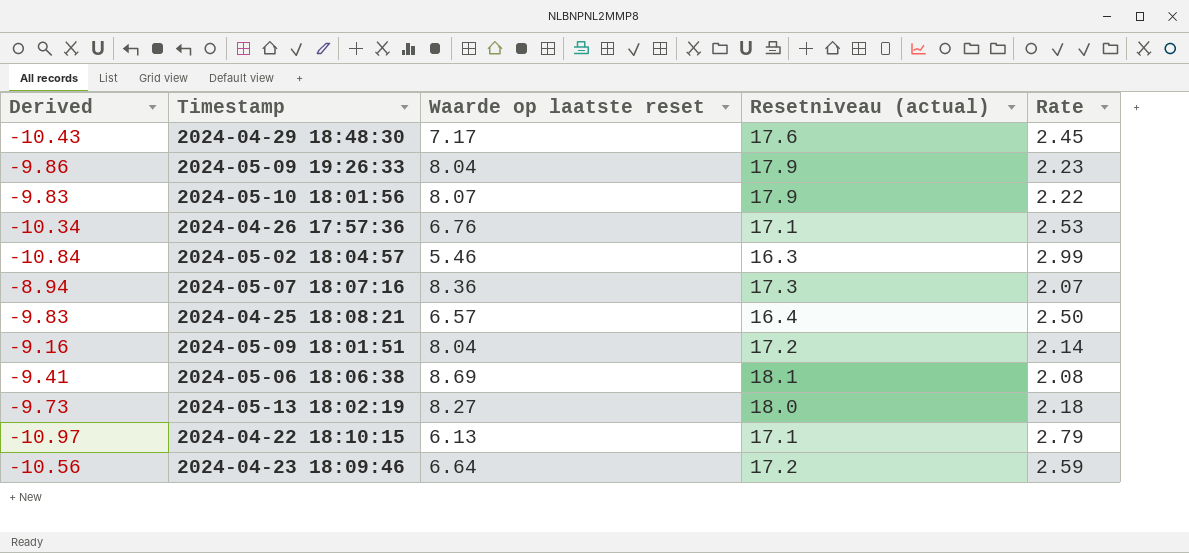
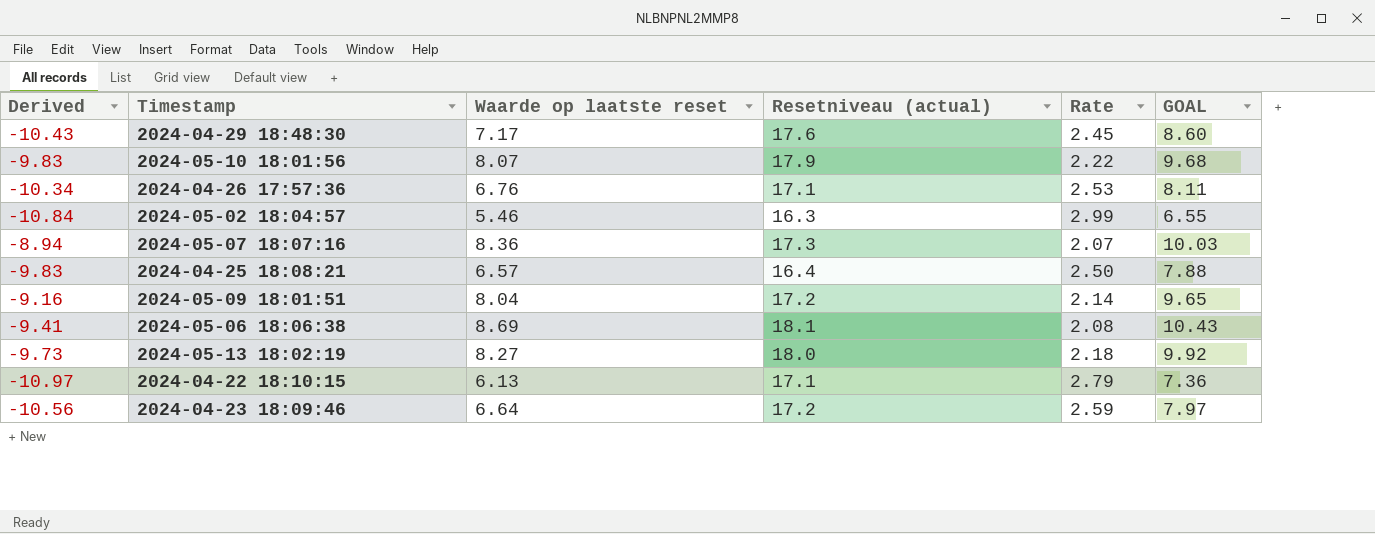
column GOAL | formula: none -> [Waarde op laatste reset] * 1.2
row 2024-05-09 19:26:33: -9.86 | 8.04 | 17.9 | 2.23 -> none

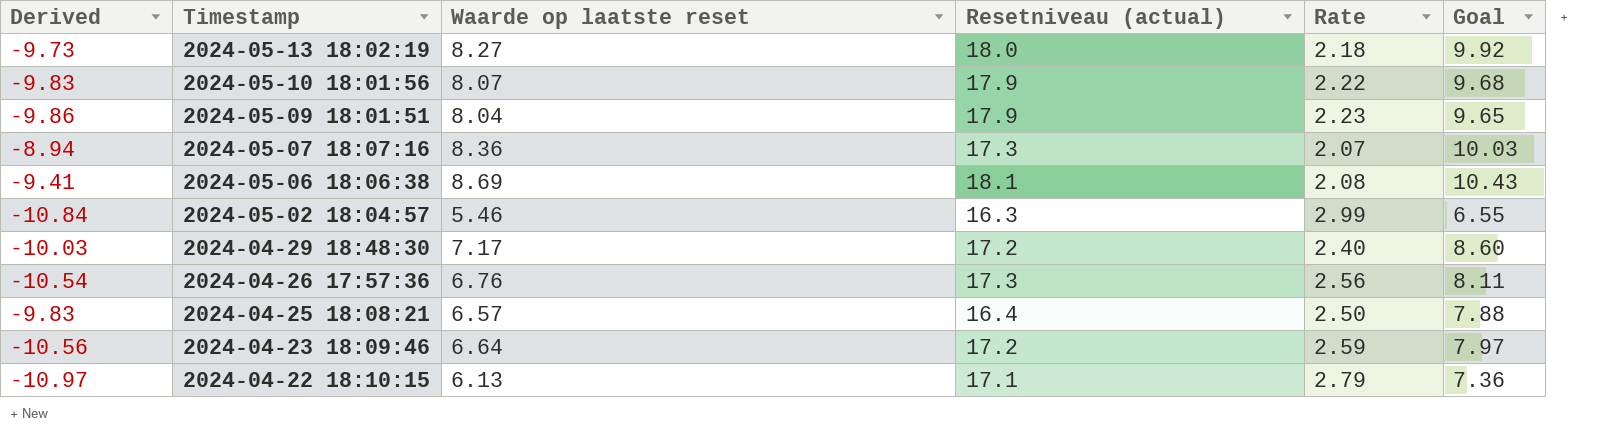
row order: none -> Timestamp descending
column name: GOAL -> Goal
2024-05-09 18:01:51 | Derived: -9.16 -> -9.86
2024-05-09 18:01:51 | Resetniveau (actual): 17.2 -> 17.9
2024-05-09 18:01:51 | Rate: 2.14 -> 2.23
2024-04-29 18:48:30 | Derived: -10.43 -> -10.03
2024-04-29 18:48:30 | Resetniveau (actual): 17.6 -> 17.2
2024-04-29 18:48:30 | Rate: 2.45 -> 2.40
2024-04-26 17:57:36 | Derived: -10.34 -> -10.54
2024-04-26 17:57:36 | Resetniveau (actual): 17.1 -> 17.3
2024-04-26 17:57:36 | Rate: 2.53 -> 2.56

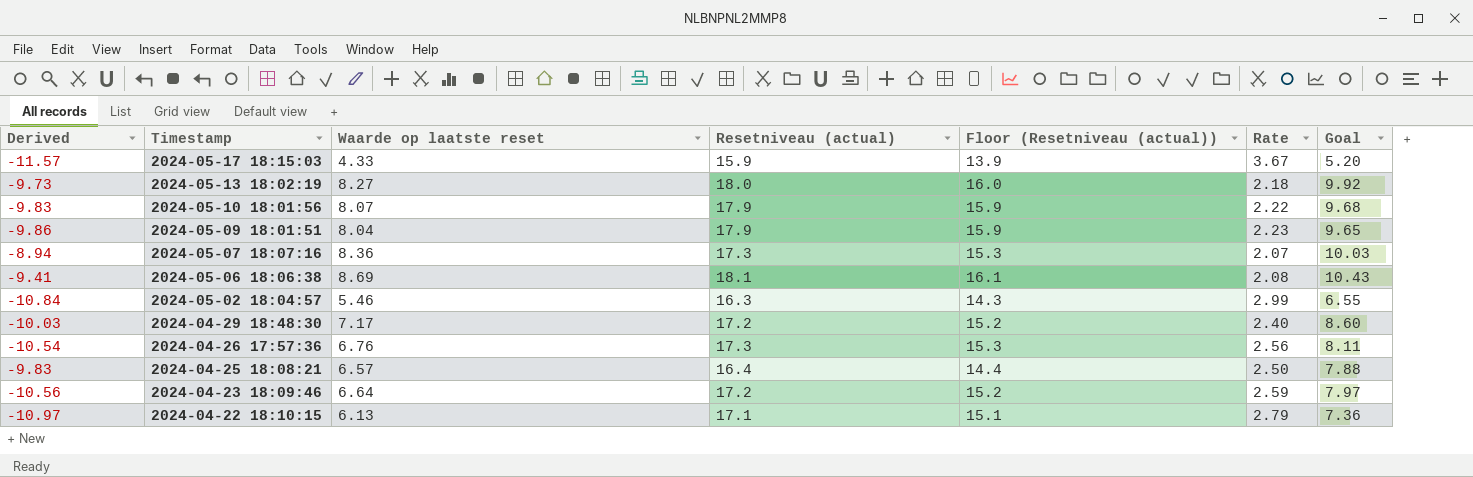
column Floor (Resetniveau (actual)) | formula: none -> [Resetniveau (actual)] - 2
row 2024-05-17 18:15:03: none -> -11.57 | 4.33 | 15.9 | 13.9 | 3.67 | 5.20

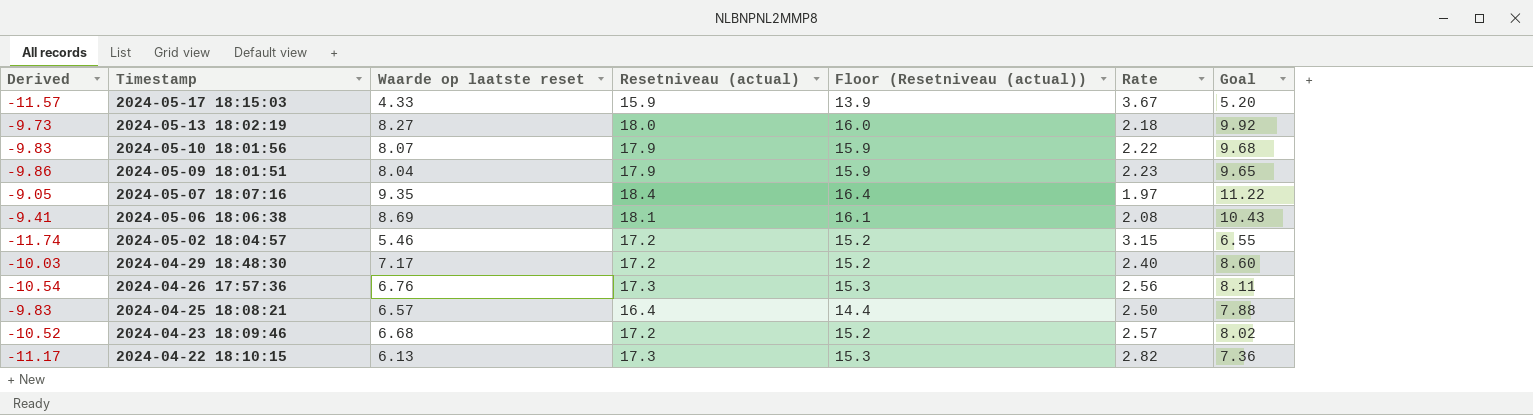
2024-05-07 18:07:16 | Derived: -8.94 -> -9.05
2024-05-07 18:07:16 | Waarde op laatste reset: 8.36 -> 9.35
2024-05-07 18:07:16 | Resetniveau (actual): 17.3 -> 18.4
2024-05-07 18:07:16 | Floor (Resetniveau (actual)): 15.3 -> 16.4
2024-05-07 18:07:16 | Rate: 2.07 -> 1.97
2024-05-07 18:07:16 | Goal: 10.03 -> 11.22
2024-05-02 18:04:57 | Derived: -10.84 -> -11.74
2024-05-02 18:04:57 | Resetniveau (actual): 16.3 -> 17.2
2024-05-02 18:04:57 | Floor (Resetniveau (actual)): 14.3 -> 15.2
2024-05-02 18:04:57 | Rate: 2.99 -> 3.15
2024-04-23 18:09:46 | Derived: -10.56 -> -10.52
2024-04-23 18:09:46 | Waarde op laatste reset: 6.64 -> 6.68
2024-04-23 18:09:46 | Rate: 2.59 -> 2.57
2024-04-23 18:09:46 | Goal: 7.97 -> 8.02
2024-04-22 18:10:15 | Derived: -10.97 -> -11.17
2024-04-22 18:10:15 | Resetniveau (actual): 17.1 -> 17.3
2024-04-22 18:10:15 | Floor (Resetniveau (actual)): 15.1 -> 15.3
2024-04-22 18:10:15 | Rate: 2.79 -> 2.82

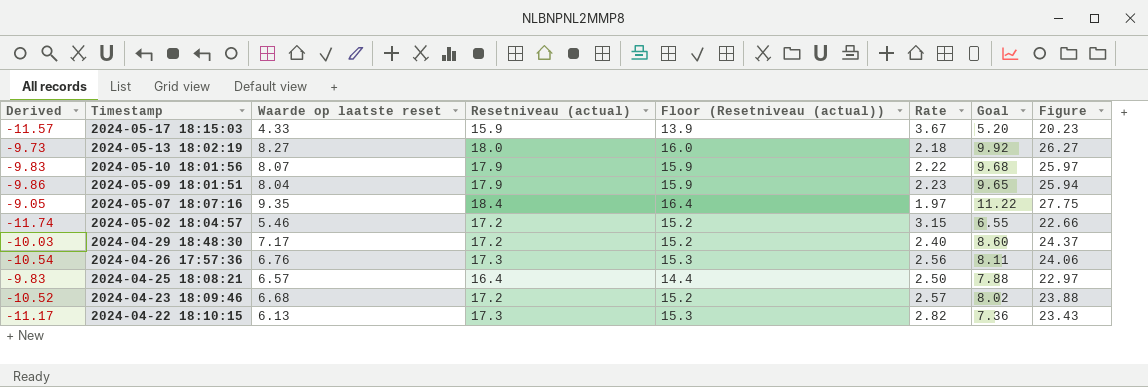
column Figure | formula: none -> [Waarde op laatste reset] + [Resetniveau (actual)]
row 2024-05-06 18:06:38: -9.41 | 8.69 | 18.1 | 16.1 | 2.08 | 10.43 -> none

